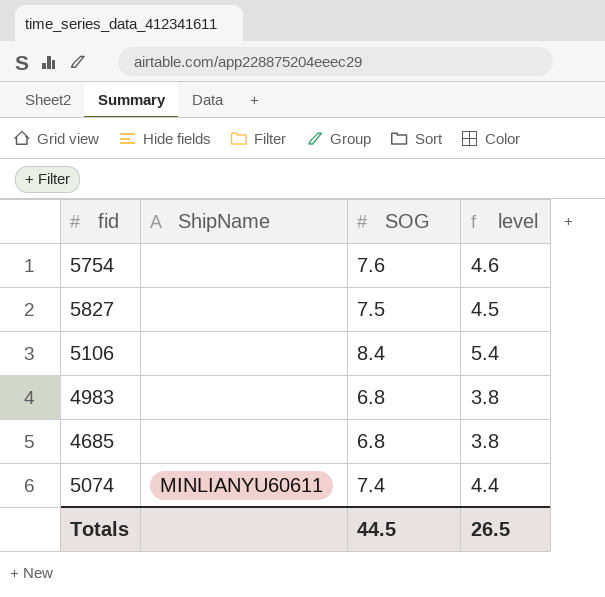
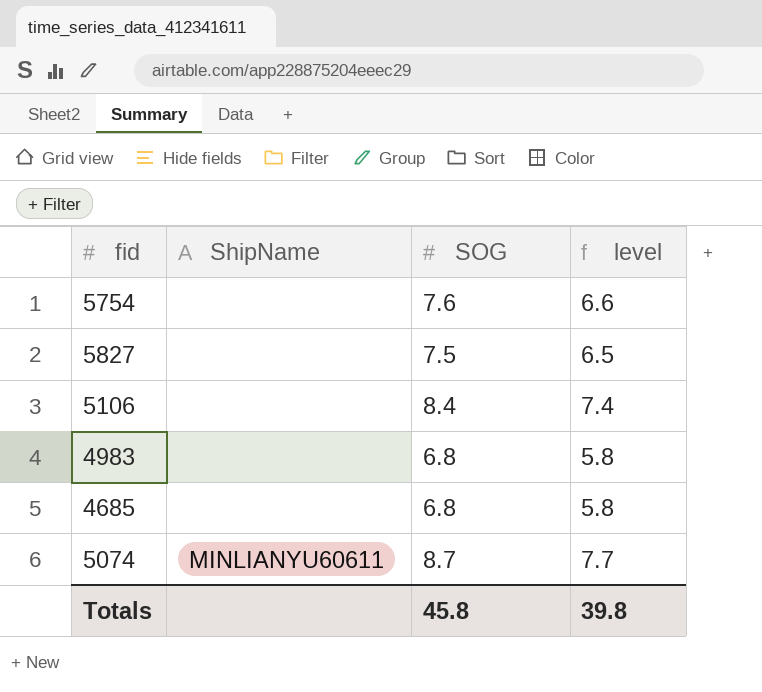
column level | formula: [SOG] - 3 -> [SOG] - 1
5074 | SOG: 7.4 -> 8.7
Totals | SOG: 44.5 -> 45.8
Totals | level: 26.5 -> 39.8

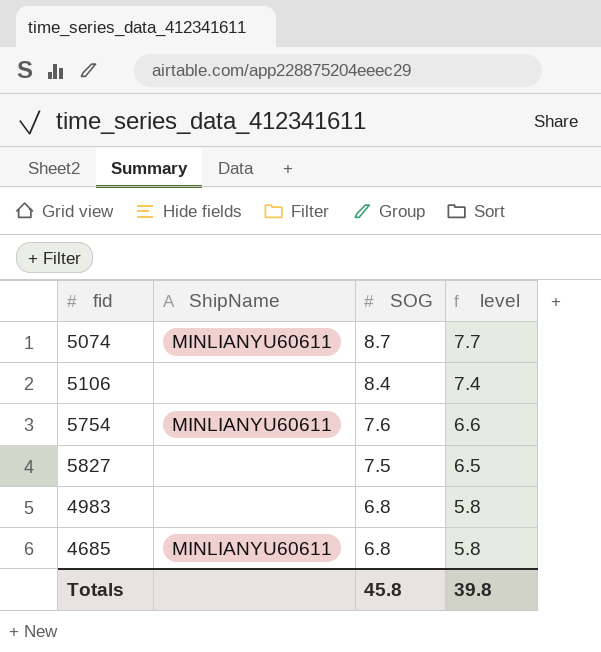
row order: none -> SOG descending
5754 | ShipName: none -> MINLIANYU60611
4685 | ShipName: none -> MINLIANYU60611

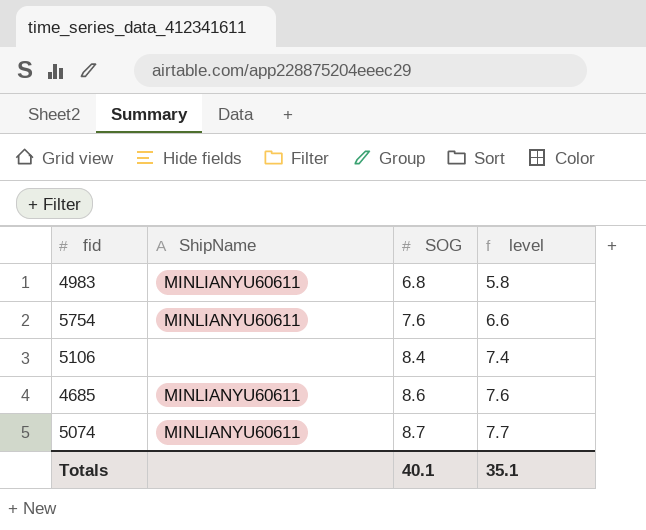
row order: SOG descending -> SOG ascending
row 5827: none | 7.5 | 6.5 -> none
4983 | ShipName: none -> MINLIANYU60611
4685 | SOG: 6.8 -> 8.6
4685 | level: 5.8 -> 7.6
Totals | SOG: 45.8 -> 40.1
Totals | level: 39.8 -> 35.1

